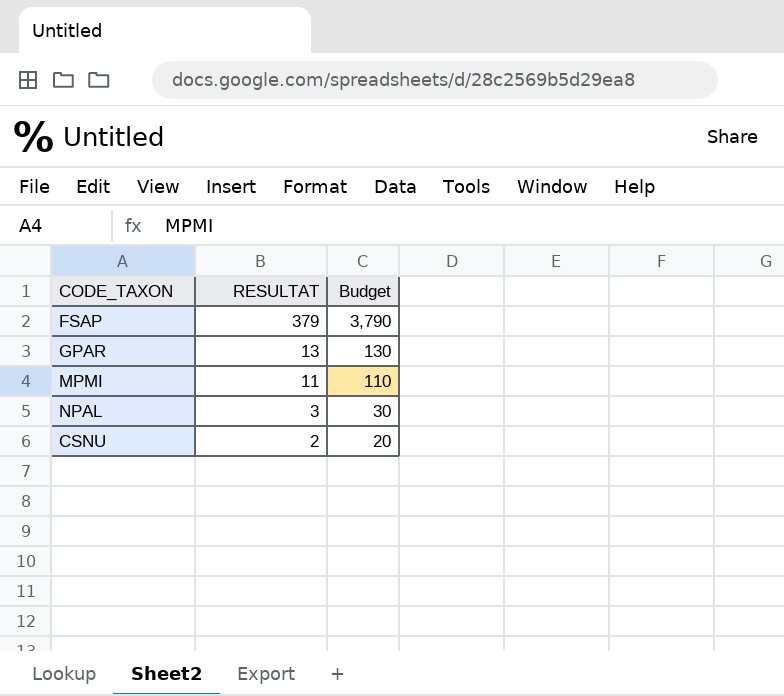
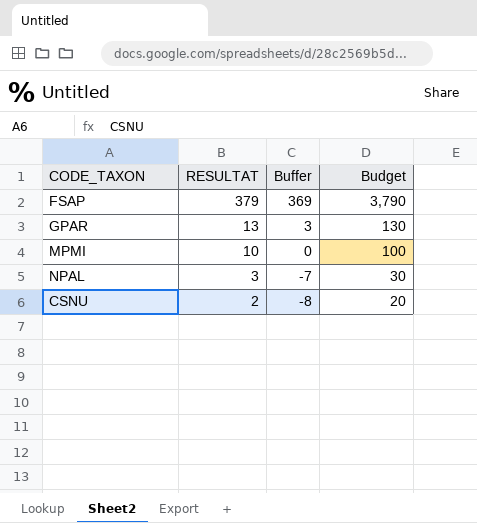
column Buffer | formula: none -> [RESULTAT] - 10
MPMI | RESULTAT: 11 -> 10
MPMI | Budget: 110 -> 100

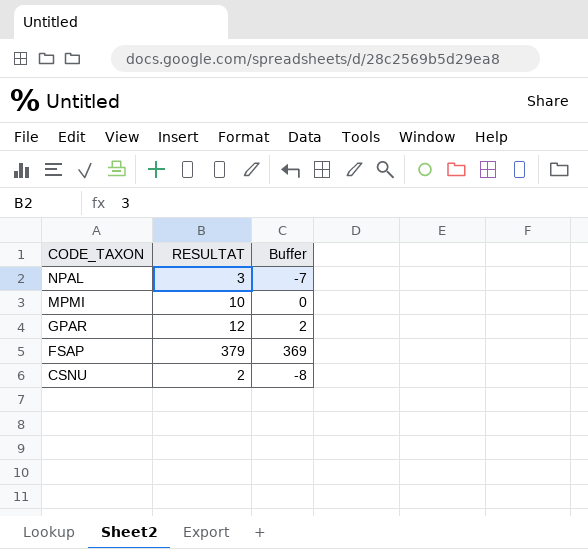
row order: RESULTAT descending -> CODE_TAXON descending
column Budget | formula: [RESULTAT] * 10 -> none
GPAR | RESULTAT: 13 -> 12
GPAR | Buffer: 3 -> 2

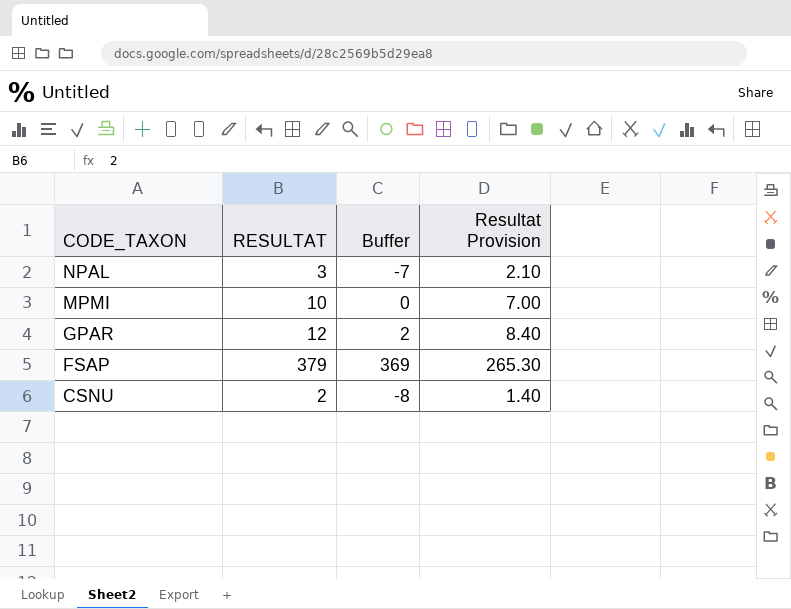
column Resultat Provision | formula: none -> [RESULTAT] * 0.7

